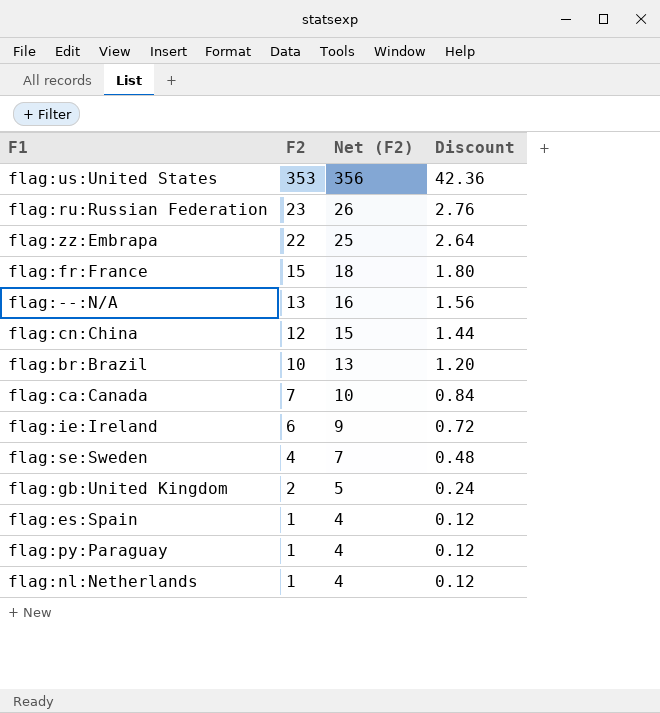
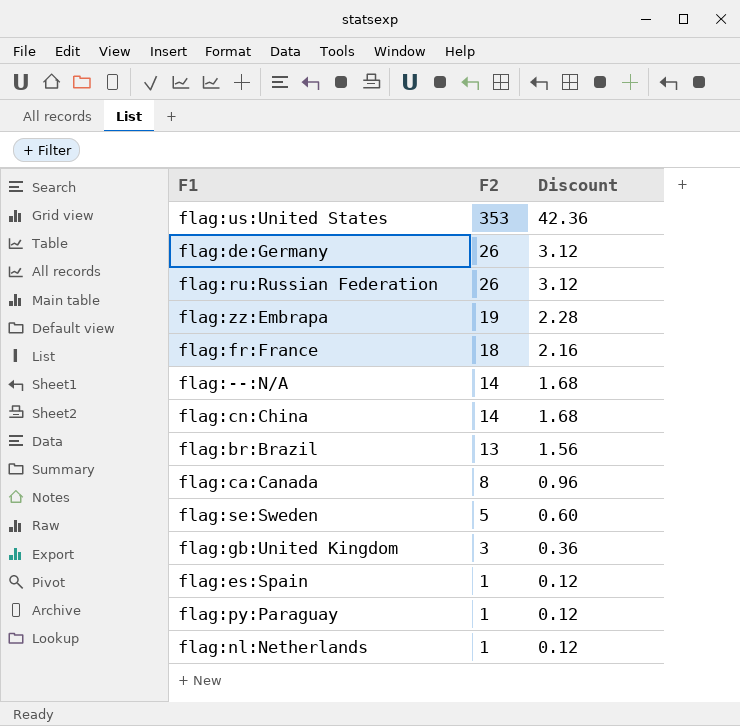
column Net (F2) | formula: [F2] + 3 -> none
row flag:ie:Ireland: 6 | 9 | 0.72 -> none
row flag:de:Germany: none -> 26 | 3.12
flag:ru:Russian Federation | F2: 23 -> 26
flag:ru:Russian Federation | Discount: 2.76 -> 3.12
flag:zz:Embrapa | F2: 22 -> 19
flag:zz:Embrapa | Discount: 2.64 -> 2.28
flag:fr:France | F2: 15 -> 18
flag:fr:France | Discount: 1.80 -> 2.16
flag:--:N/A | F2: 13 -> 14
flag:--:N/A | Discount: 1.56 -> 1.68
flag:cn:China | F2: 12 -> 14
flag:cn:China | Discount: 1.44 -> 1.68
flag:br:Brazil | F2: 10 -> 13
flag:br:Brazil | Discount: 1.20 -> 1.56
flag:ca:Canada | F2: 7 -> 8
flag:ca:Canada | Discount: 0.84 -> 0.96
flag:se:Sweden | F2: 4 -> 5
flag:se:Sweden | Discount: 0.48 -> 0.60
flag:gb:United Kingdom | F2: 2 -> 3
flag:gb:United Kingdom | Discount: 0.24 -> 0.36

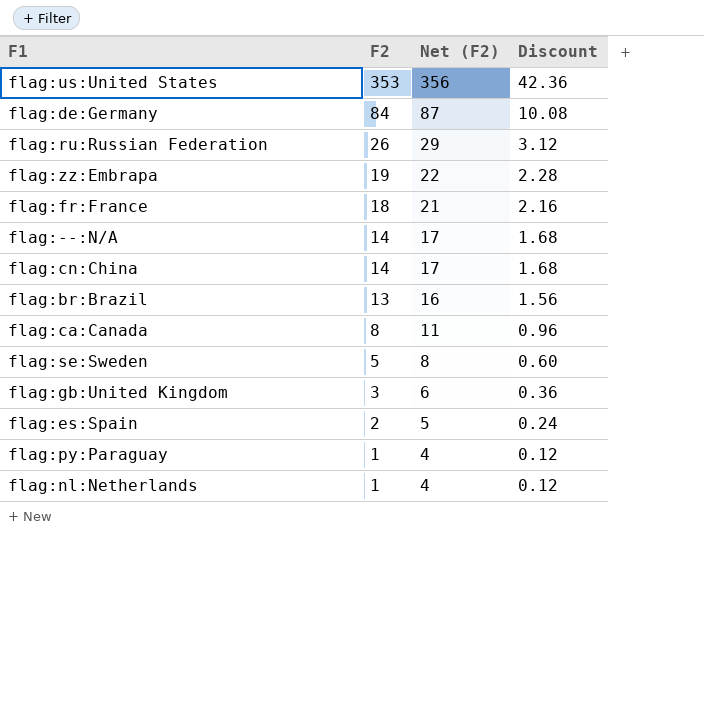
column Net (F2) | formula: none -> [F2] + 3
flag:de:Germany | F2: 26 -> 84
flag:de:Germany | Discount: 3.12 -> 10.08
flag:es:Spain | F2: 1 -> 2
flag:es:Spain | Discount: 0.12 -> 0.24

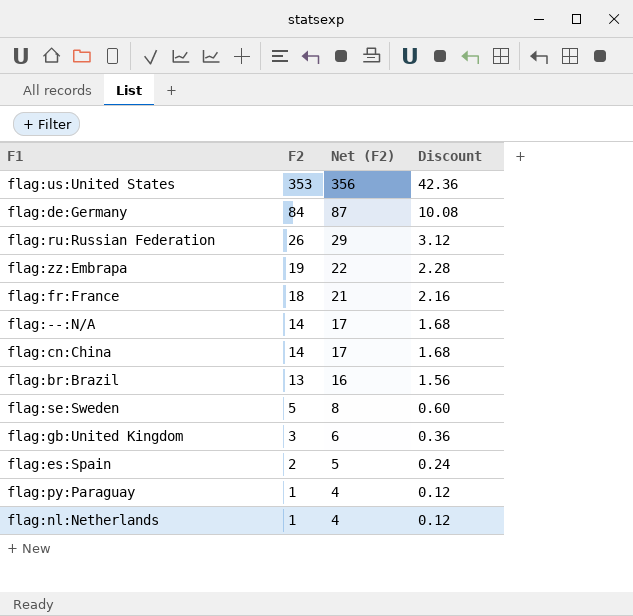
row flag:ca:Canada: 8 | 11 | 0.96 -> none

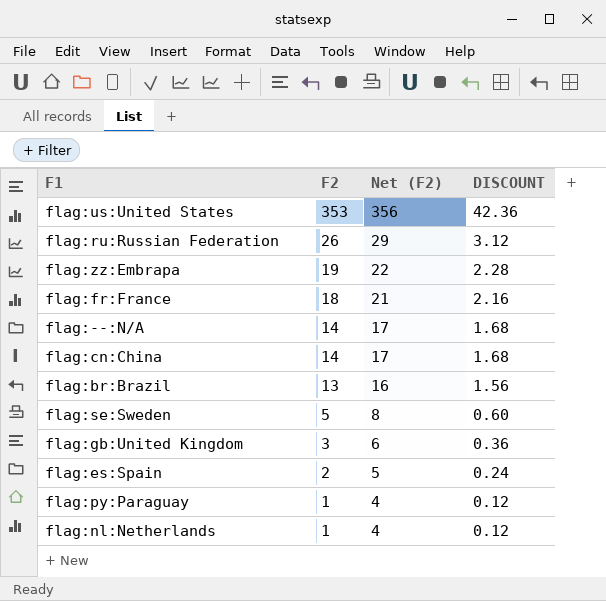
column name: Discount -> DISCOUNT
row flag:de:Germany: 84 | 87 | 10.08 -> none

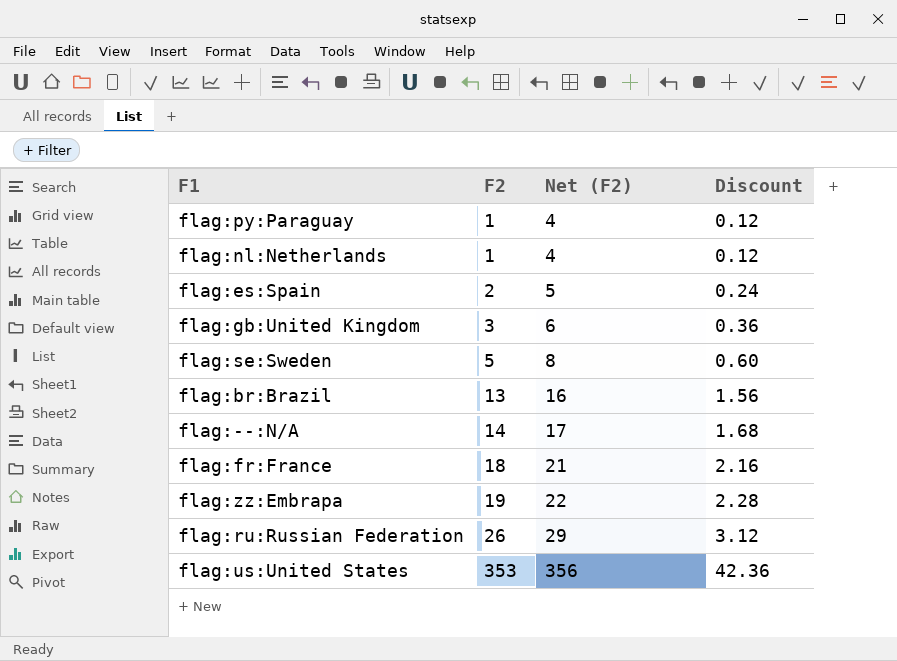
row order: F2 descending -> F2 ascending
column name: DISCOUNT -> Discount
row flag:cn:China: 14 | 17 | 1.68 -> none

